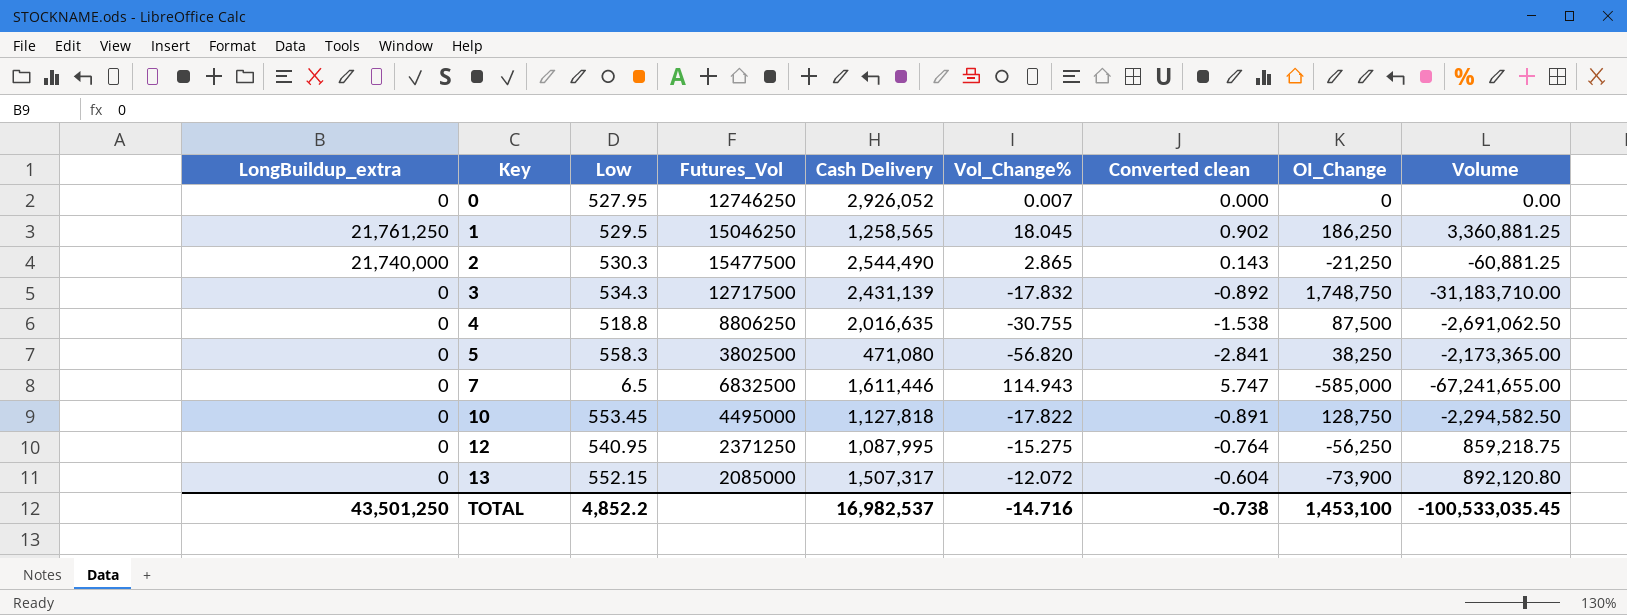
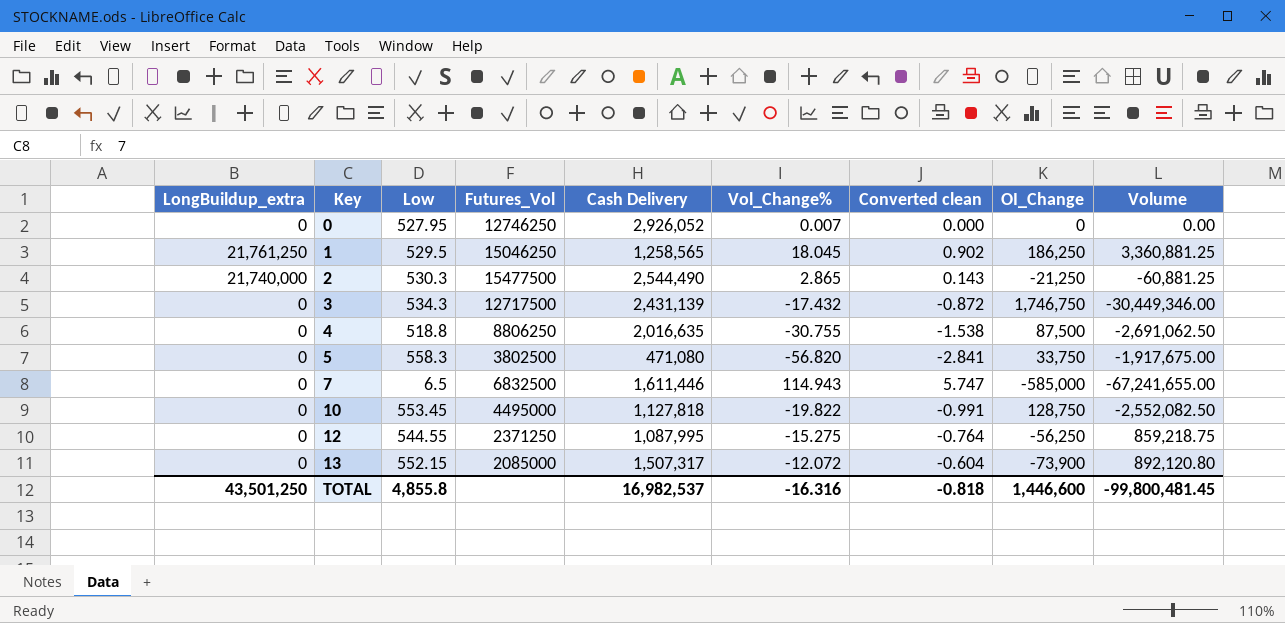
3 | Vol_Change%: -17.832 -> -17.432
3 | Converted clean: -0.892 -> -0.872
3 | OI_Change: 1,748,750 -> 1,746,750
3 | Volume: -31,183,710.00 -> -30,449,346.00
5 | OI_Change: 38,250 -> 33,750
5 | Volume: -2,173,365.00 -> -1,917,675.00
10 | Vol_Change%: -17.822 -> -19.822
10 | Converted clean: -0.891 -> -0.991
10 | Volume: -2,294,582.50 -> -2,552,082.50
12 | Low: 540.95 -> 544.55
TOTAL | Low: 4,852.2 -> 4,855.8
TOTAL | Vol_Change%: -14.716 -> -16.316
TOTAL | Converted clean: -0.738 -> -0.818
TOTAL | OI_Change: 1,453,100 -> 1,446,600
TOTAL | Volume: -100,533,035.45 -> -99,800,481.45

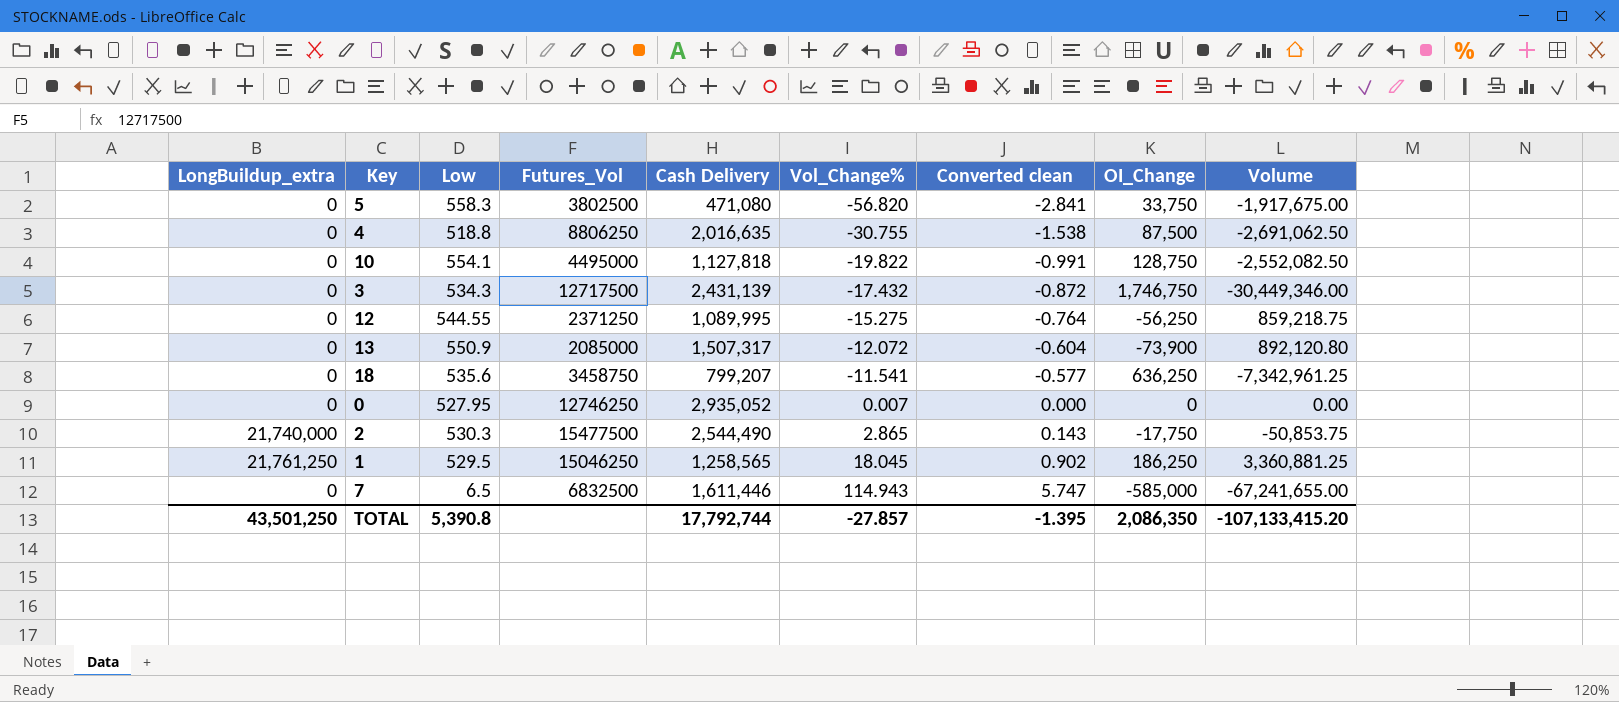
row order: Key ascending -> Vol_Change% ascending
10 | Low: 553.45 -> 554.1
12 | Cash Delivery: 1,087,995 -> 1,089,995
13 | Low: 552.15 -> 550.9
row 18: none -> 0 | 535.6 | 3458750 | 799,207 | -11.541 | -0.577 | 636,250 | -7,342,961.25
0 | Cash Delivery: 2,926,052 -> 2,935,052
2 | OI_Change: -21,250 -> -17,750
2 | Volume: -60,881.25 -> -50,853.75
TOTAL | Low: 4,855.8 -> 5,390.8
TOTAL | Cash Delivery: 16,982,537 -> 17,792,744
TOTAL | Vol_Change%: -16.316 -> -27.857
TOTAL | Converted clean: -0.818 -> -1.395
TOTAL | OI_Change: 1,446,600 -> 2,086,350
TOTAL | Volume: -99,800,481.45 -> -107,133,415.20

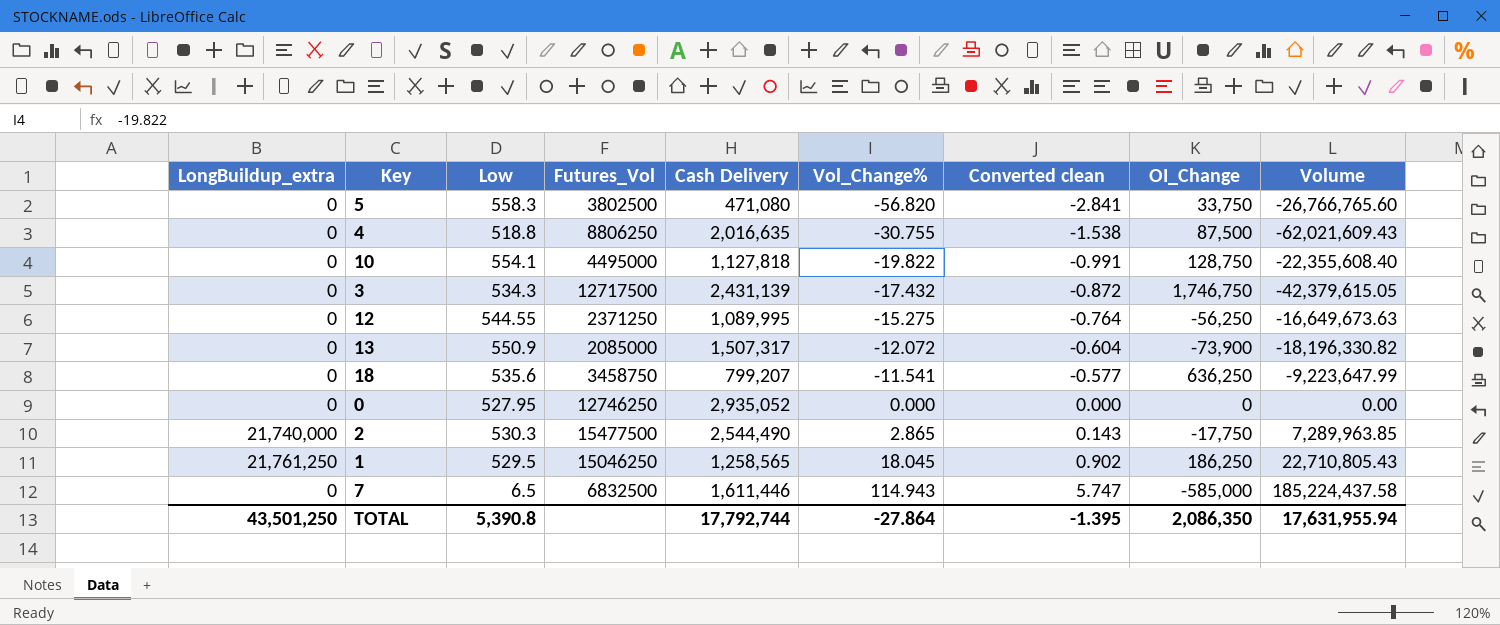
column Volume | formula: [Vol_Change%] * [OI_Change] -> [Cash Delivery] * [Vol_Change%]
0 | Vol_Change%: 0.007 -> 0.000
TOTAL | Vol_Change%: -27.857 -> -27.864
TOTAL | Volume: -107,133,415.20 -> 17,631,955.94

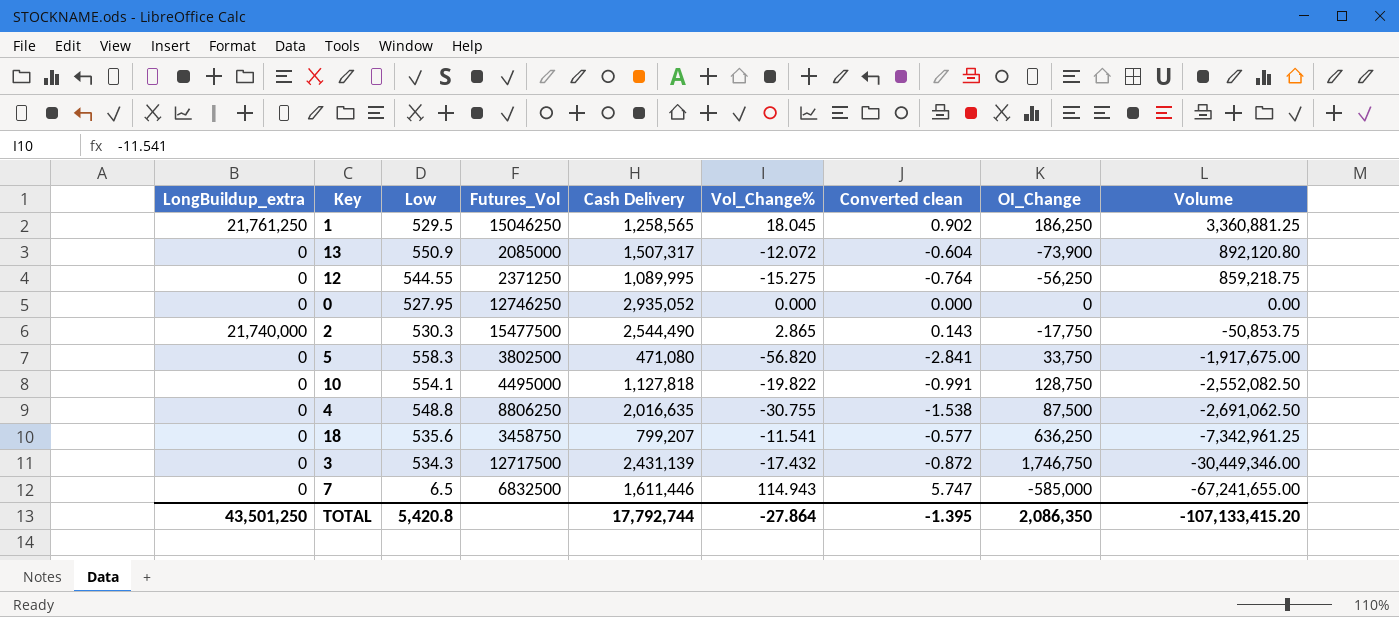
row order: Vol_Change% ascending -> Volume descending
column Volume | formula: [Cash Delivery] * [Vol_Change%] -> [Vol_Change%] * [OI_Change]
4 | Low: 518.8 -> 548.8
TOTAL | Low: 5,390.8 -> 5,420.8
TOTAL | Volume: 17,631,955.94 -> -107,133,415.20

